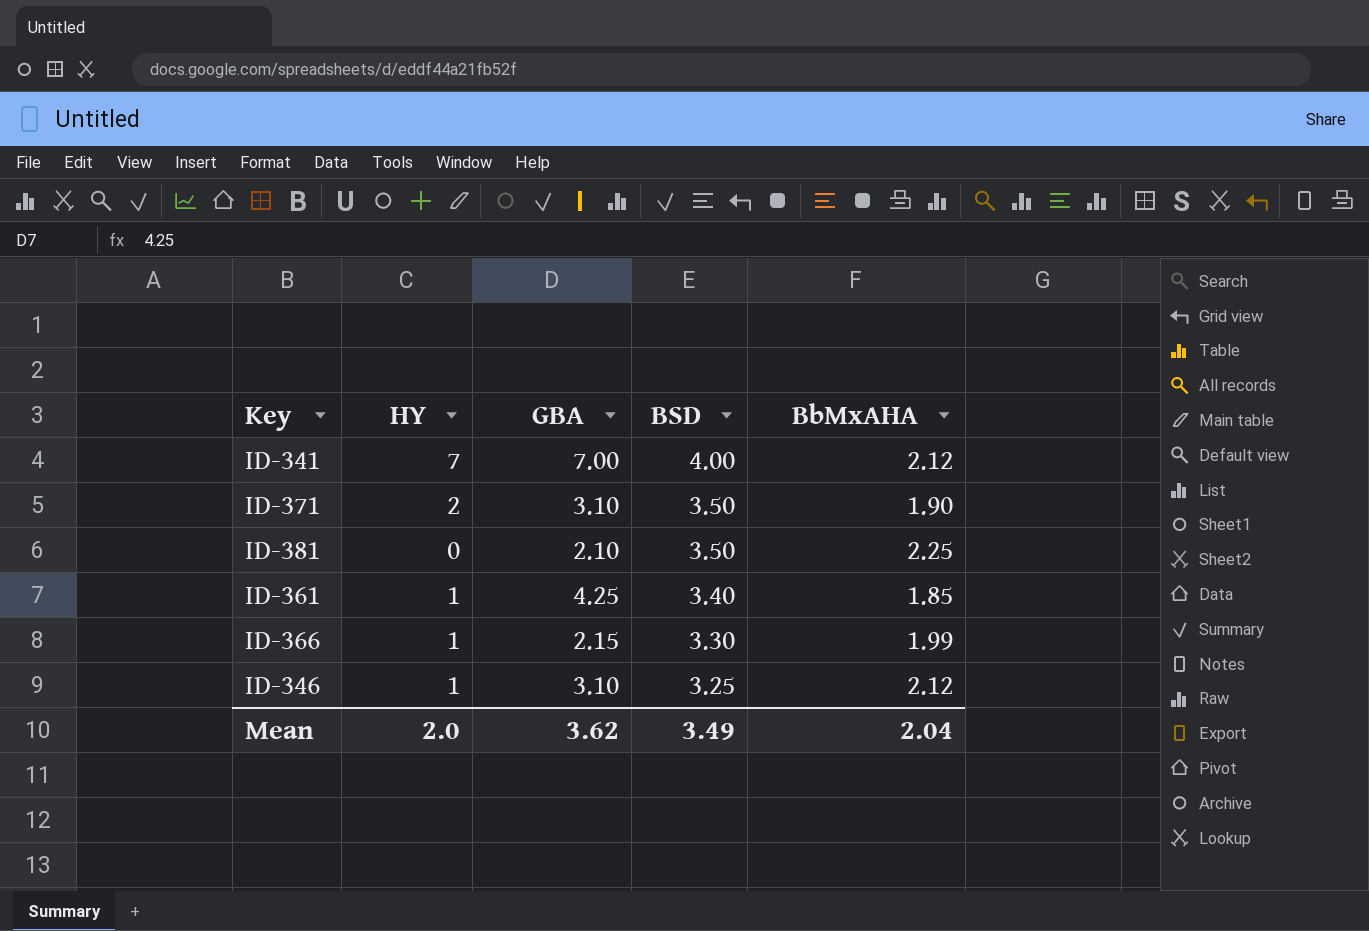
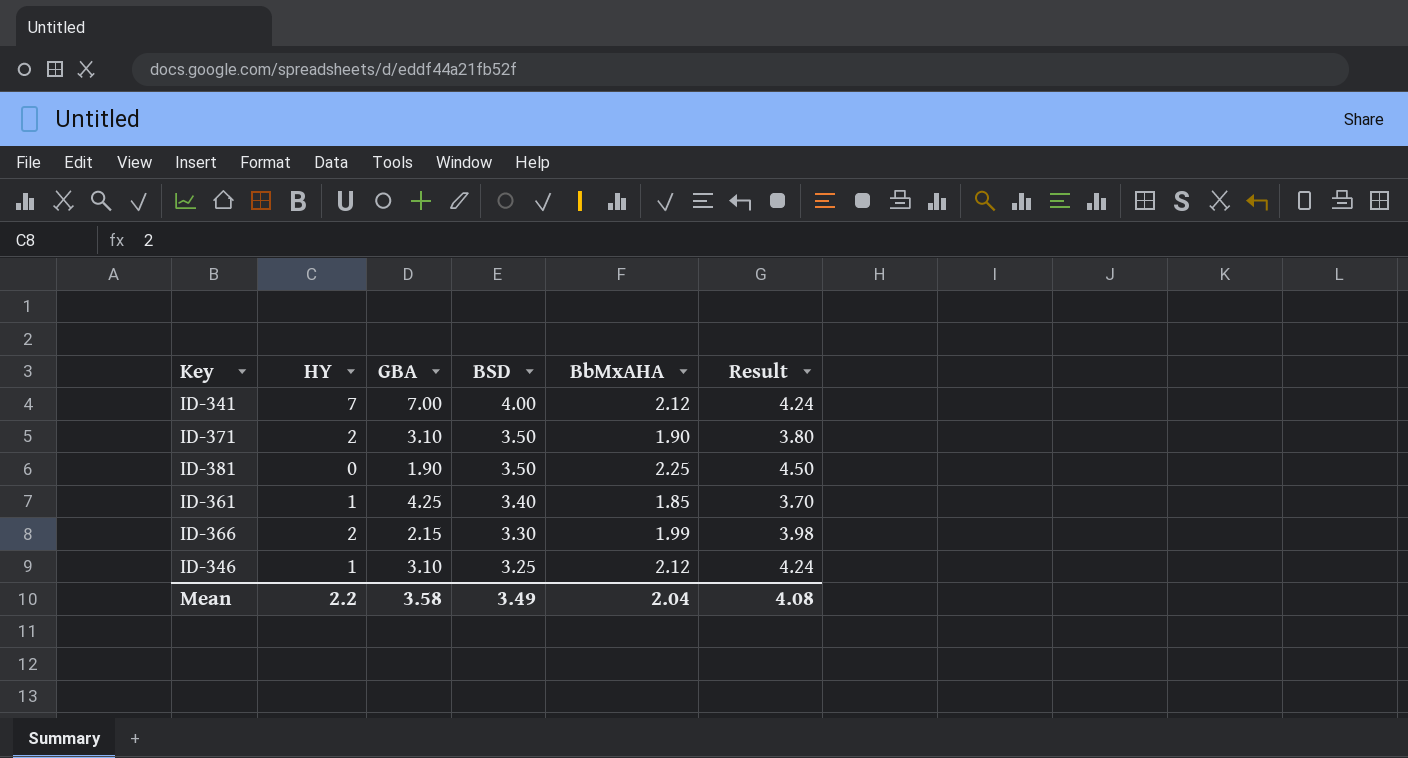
column Result | formula: none -> [BbMxAHA] * 2
ID-381 | GBA: 2.10 -> 1.90
ID-366 | HY: 1 -> 2
Mean | HY: 2.0 -> 2.2
Mean | GBA: 3.62 -> 3.58

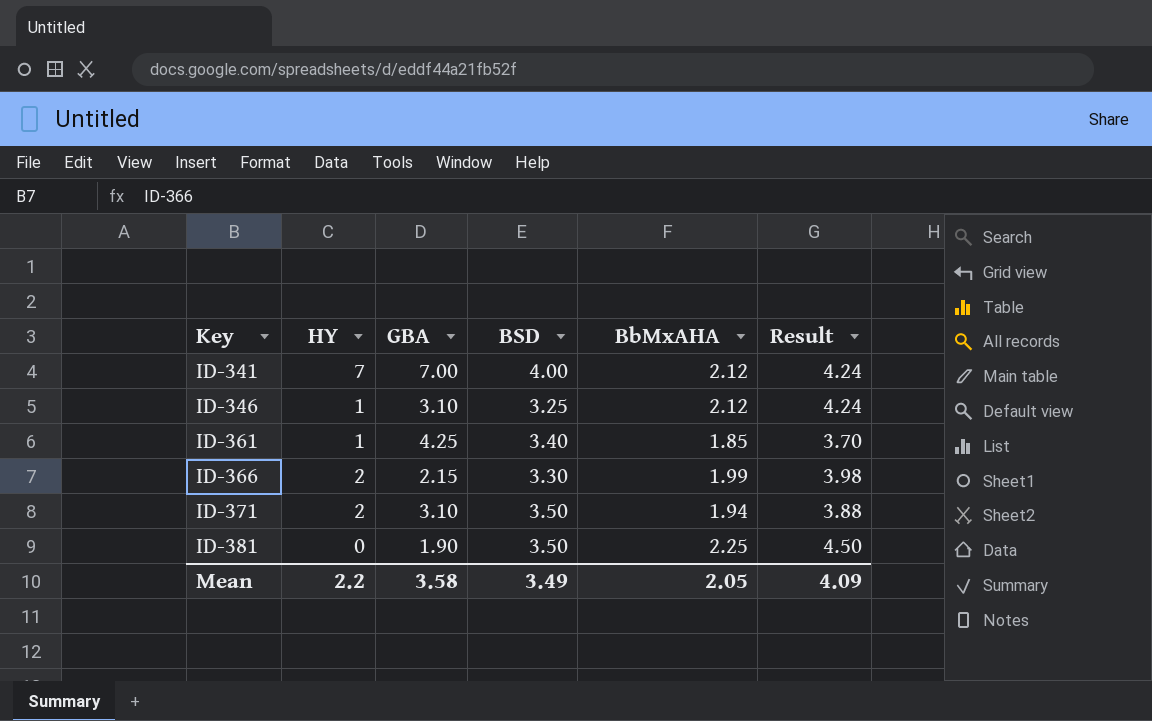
row order: BSD descending -> Key ascending
ID-371 | BbMxAHA: 1.90 -> 1.94
ID-371 | Result: 3.80 -> 3.88
Mean | BbMxAHA: 2.04 -> 2.05
Mean | Result: 4.08 -> 4.09

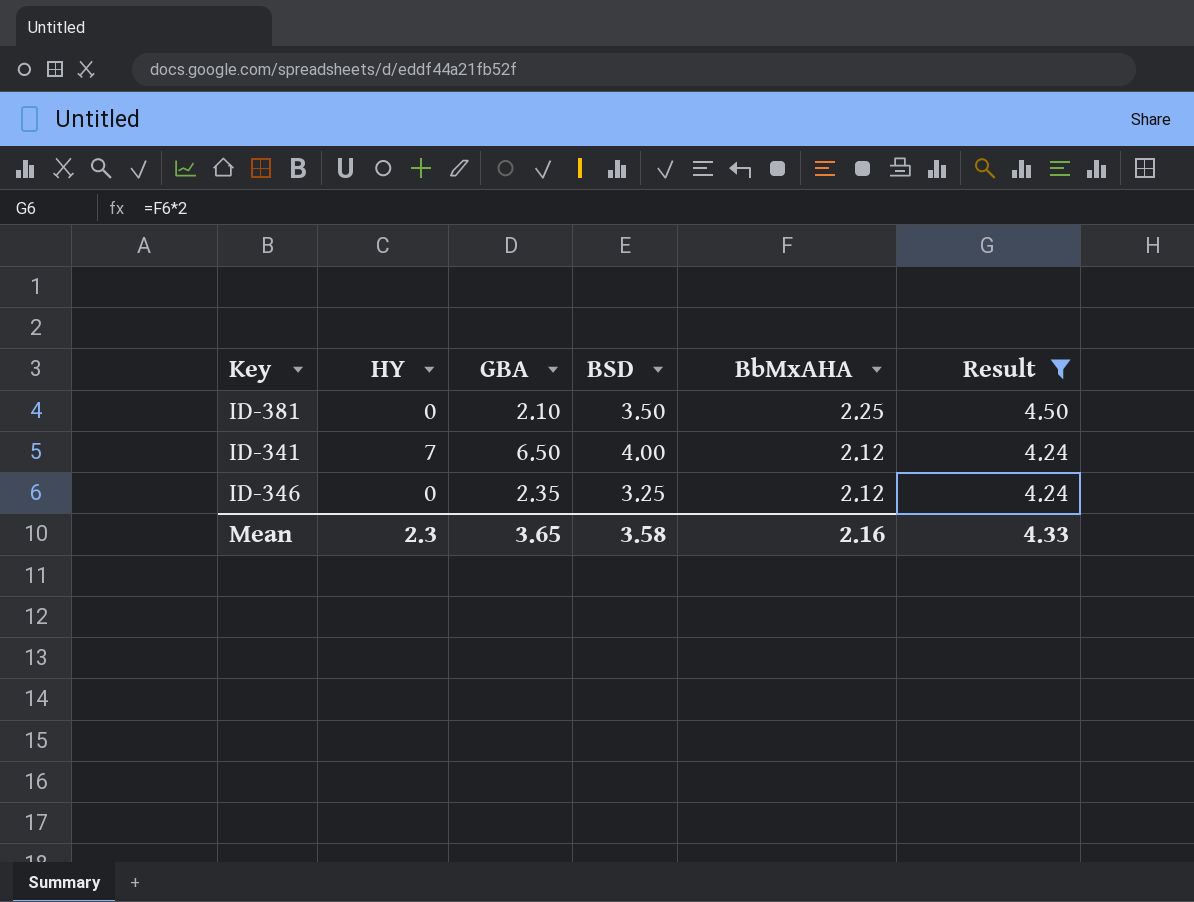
filter: none -> Result >= 4.24
row order: Key ascending -> BbMxAHA descending
ID-381 | GBA: 1.90 -> 2.10
ID-341 | GBA: 7.00 -> 6.50
ID-346 | HY: 1 -> 0
ID-346 | GBA: 3.10 -> 2.35
Mean | HY: 2.2 -> 2.3
Mean | GBA: 3.58 -> 3.65
Mean | BSD: 3.49 -> 3.58
Mean | BbMxAHA: 2.05 -> 2.16
Mean | Result: 4.09 -> 4.33

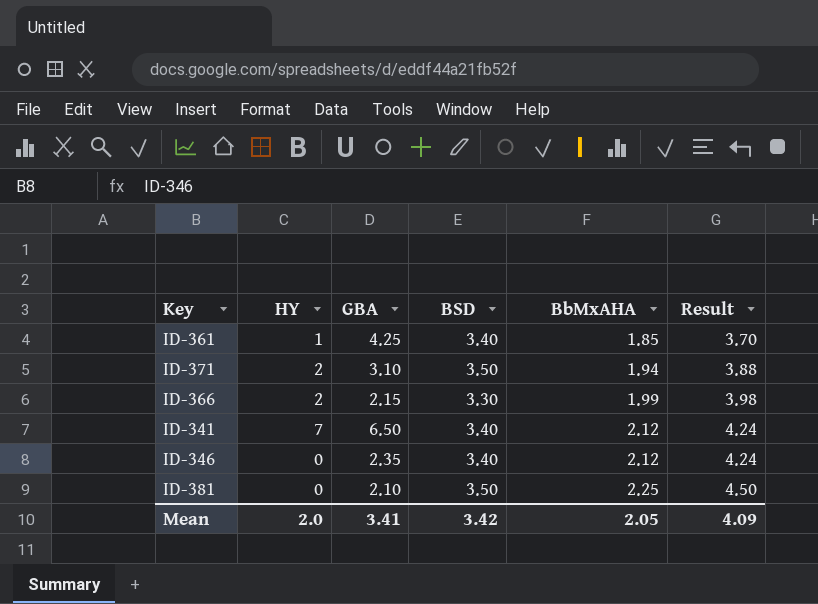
filter: Result >= 4.24 -> none
row order: BbMxAHA descending -> BbMxAHA ascending
ID-341 | BSD: 4.00 -> 3.40
ID-346 | BSD: 3.25 -> 3.40
Mean | HY: 2.3 -> 2.0
Mean | GBA: 3.65 -> 3.41
Mean | BSD: 3.58 -> 3.42
Mean | BbMxAHA: 2.16 -> 2.05
Mean | Result: 4.33 -> 4.09

